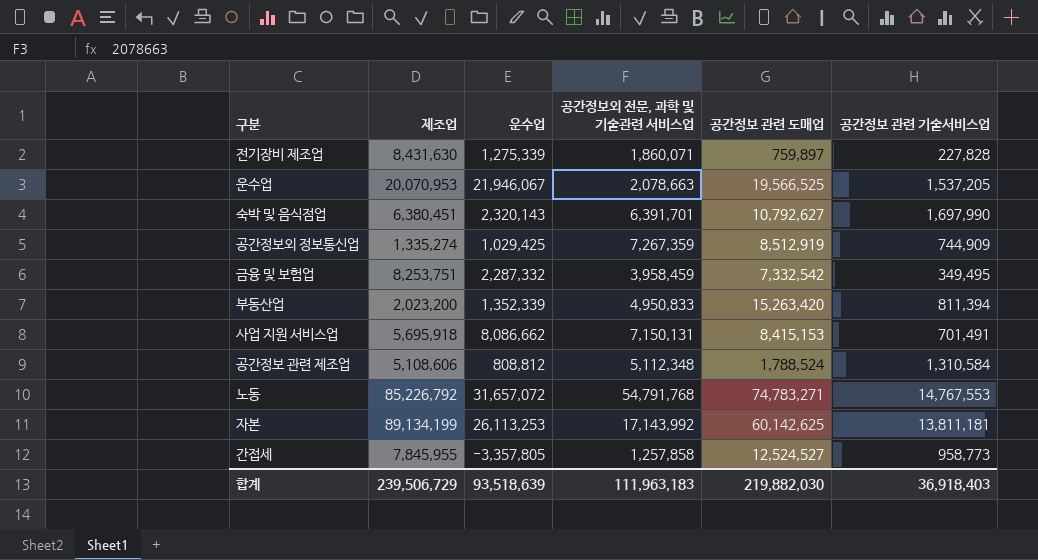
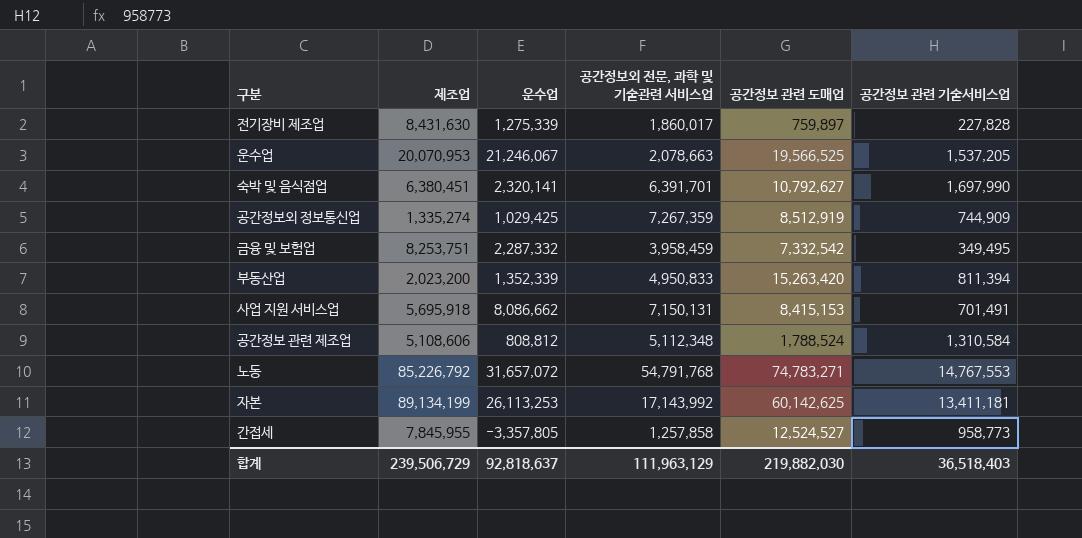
전기장비 제조업 | 공간정보외 전문, 과학 및 기술관련 서비스업: 1,860,071 -> 1,860,017
운수업 | 운수업: 21,946,067 -> 21,246,067
숙박 및 음식점업 | 운수업: 2,320,143 -> 2,320,141
자본 | 공간정보 관련 기술서비스업: 13,811,181 -> 13,411,181
합계 | 운수업: 93,518,639 -> 92,818,637
합계 | 공간정보외 전문, 과학 및 기술관련 서비스업: 111,963,183 -> 111,963,129
합계 | 공간정보 관련 기술서비스업: 36,918,403 -> 36,518,403

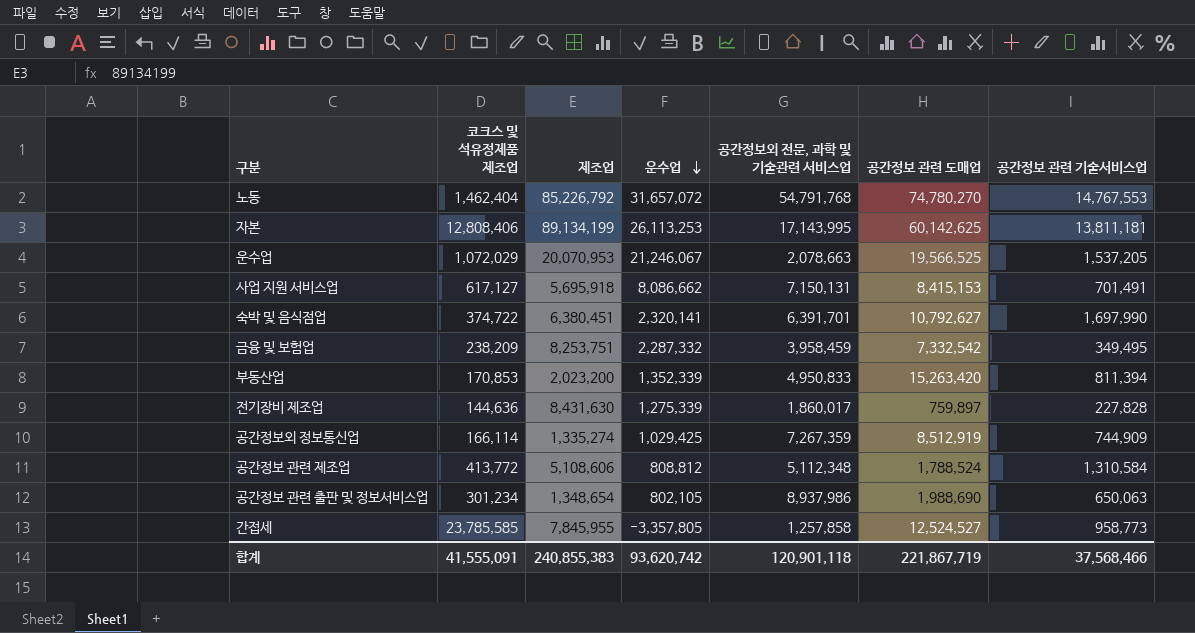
row order: none -> 운수업 descending
column 코크스 및 석유정제품 제조업 | position: none -> 2
노동 | 공간정보 관련 도매업: 74,783,271 -> 74,780,270
자본 | 공간정보외 전문, 과학 및 기술관련 서비스업: 17,143,992 -> 17,143,995
자본 | 공간정보 관련 기술서비스업: 13,411,181 -> 13,811,181
row 공간정보 관련 출판 및 정보서비스업: none -> 301,234 | 1,348,654 | 802,105 | 8,937,986 | 1,988,690 | 650,063
합계 | 제조업: 239,506,729 -> 240,855,383
합계 | 운수업: 92,818,637 -> 93,620,742
합계 | 공간정보외 전문, 과학 및 기술관련 서비스업: 111,963,129 -> 120,901,118
합계 | 공간정보 관련 도매업: 219,882,030 -> 221,867,719
합계 | 공간정보 관련 기술서비스업: 36,518,403 -> 37,568,466

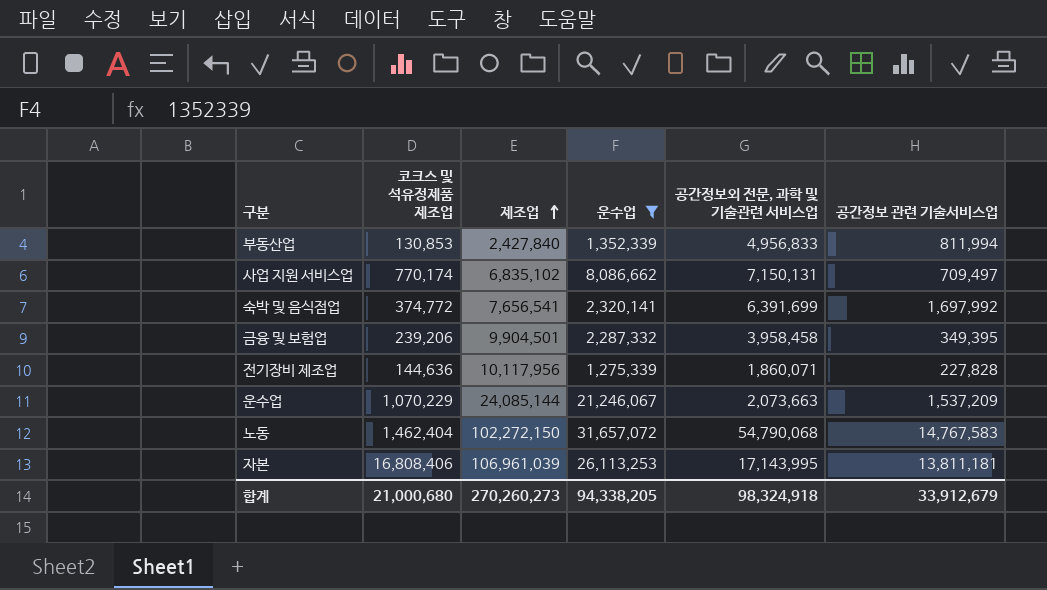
filter: none -> 운수업 >= 1,275,339
row order: 운수업 descending -> 제조업 ascending
column 공간정보 관련 도매업 | position: 6 -> none
부동산업 | 코크스 및 석유정제품 제조업: 170,853 -> 130,853
부동산업 | 제조업: 2,023,200 -> 2,427,840
부동산업 | 공간정보외 전문, 과학 및 기술관련 서비스업: 4,950,833 -> 4,956,833
부동산업 | 공간정보 관련 기술서비스업: 811,394 -> 811,994
사업 지원 서비스업 | 코크스 및 석유정제품 제조업: 617,127 -> 770,174
사업 지원 서비스업 | 제조업: 5,695,918 -> 6,835,102
사업 지원 서비스업 | 공간정보 관련 기술서비스업: 701,491 -> 709,497
숙박 및 음식점업 | 코크스 및 석유정제품 제조업: 374,722 -> 374,772
숙박 및 음식점업 | 제조업: 6,380,451 -> 7,656,541
숙박 및 음식점업 | 공간정보외 전문, 과학 및 기술관련 서비스업: 6,391,701 -> 6,391,699
숙박 및 음식점업 | 공간정보 관련 기술서비스업: 1,697,990 -> 1,697,992
금융 및 보험업 | 코크스 및 석유정제품 제조업: 238,209 -> 239,206
금융 및 보험업 | 제조업: 8,253,751 -> 9,904,501
금융 및 보험업 | 공간정보외 전문, 과학 및 기술관련 서비스업: 3,958,459 -> 3,958,458
금융 및 보험업 | 공간정보 관련 기술서비스업: 349,495 -> 349,395
전기장비 제조업 | 제조업: 8,431,630 -> 10,117,956
전기장비 제조업 | 공간정보외 전문, 과학 및 기술관련 서비스업: 1,860,017 -> 1,860,071
운수업 | 코크스 및 석유정제품 제조업: 1,072,029 -> 1,070,229
운수업 | 제조업: 20,070,953 -> 24,085,144
운수업 | 공간정보외 전문, 과학 및 기술관련 서비스업: 2,078,663 -> 2,073,663
운수업 | 공간정보 관련 기술서비스업: 1,537,205 -> 1,537,209
노동 | 제조업: 85,226,792 -> 102,272,150
노동 | 공간정보외 전문, 과학 및 기술관련 서비스업: 54,791,768 -> 54,790,068
노동 | 공간정보 관련 기술서비스업: 14,767,553 -> 14,767,583
자본 | 코크스 및 석유정제품 제조업: 12,808,406 -> 16,808,406
자본 | 제조업: 89,134,199 -> 106,961,039
합계 | 코크스 및 석유정제품 제조업: 41,555,091 -> 21,000,680
합계 | 제조업: 240,855,383 -> 270,260,273
합계 | 운수업: 93,620,742 -> 94,338,205
합계 | 공간정보외 전문, 과학 및 기술관련 서비스업: 120,901,118 -> 98,324,918
합계 | 공간정보 관련 기술서비스업: 37,568,466 -> 33,912,679

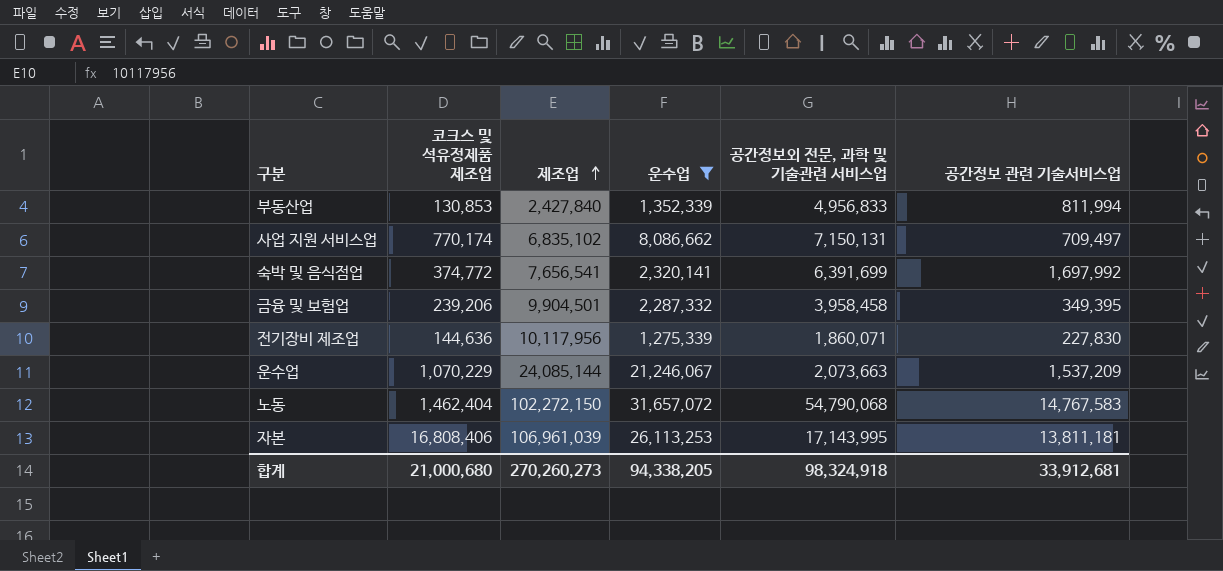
전기장비 제조업 | 공간정보 관련 기술서비스업: 227,828 -> 227,830
합계 | 공간정보 관련 기술서비스업: 33,912,679 -> 33,912,681

